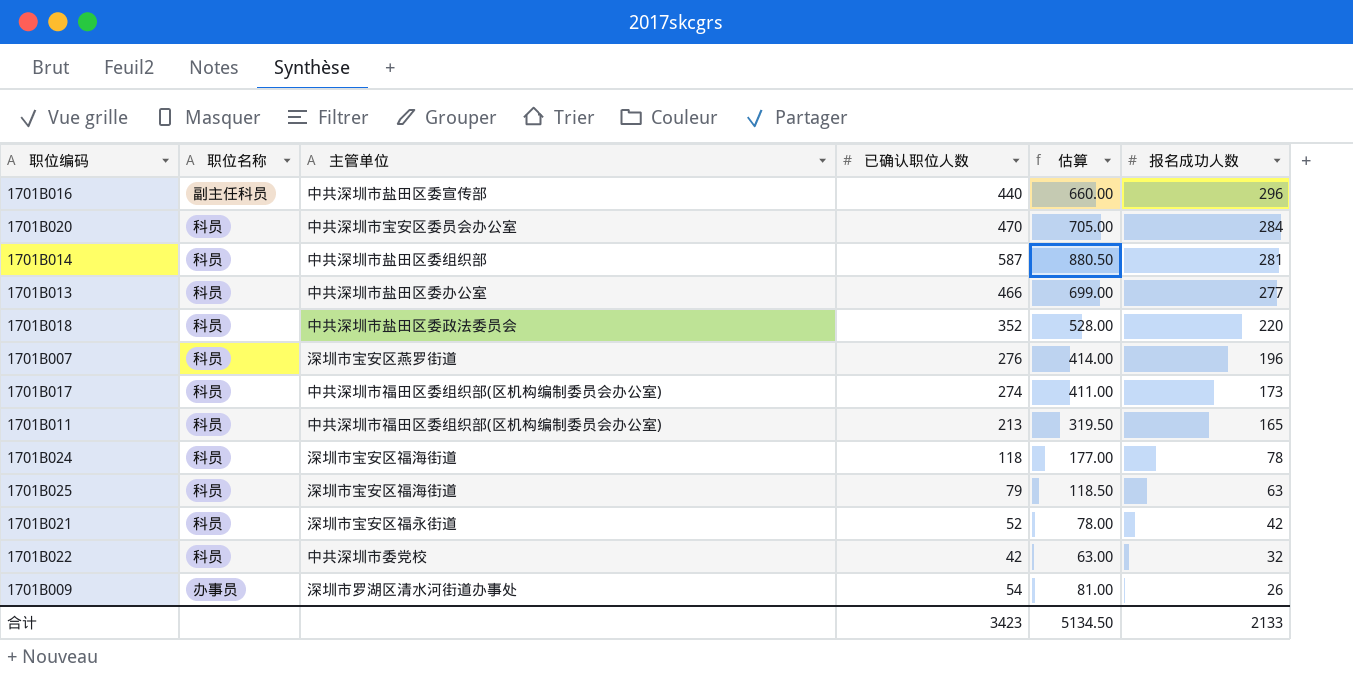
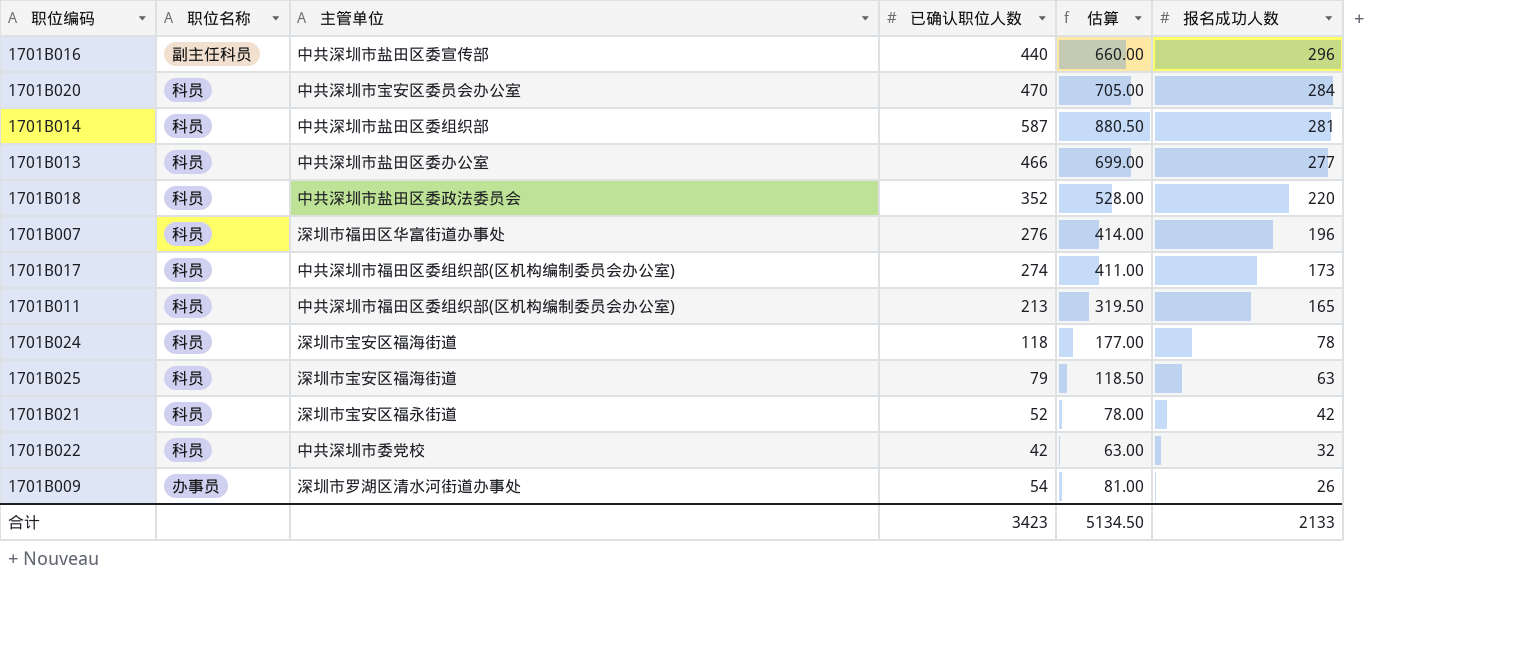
1701B007 | 主管单位: 深圳市宝安区燕罗街道 -> 深圳市福田区华富街道办事处

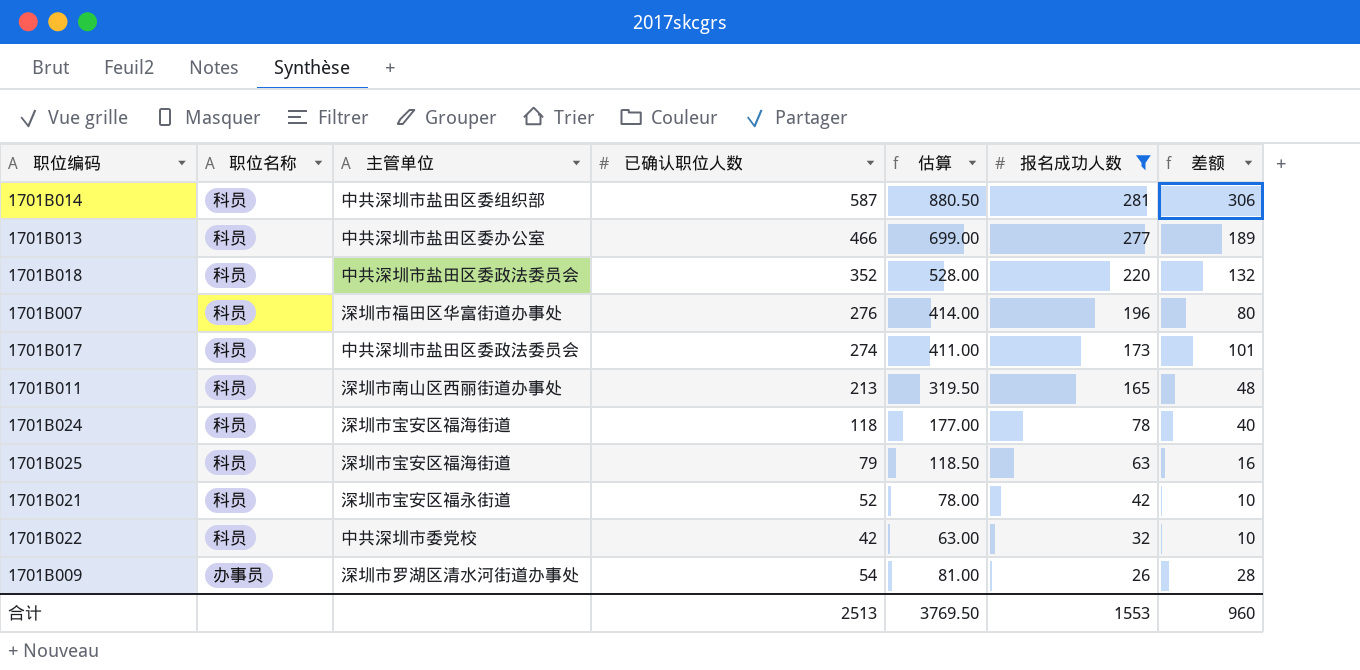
filter: none -> 报名成功人数 <= 281
column 差额 | formula: none -> [已确认职位人数] - [报名成功人数]
1701B017 | 主管单位: 中共深圳市福田区委组织部(区机构编制委员会办公室) -> 中共深圳市盐田区委政法委员会
1701B011 | 主管单位: 中共深圳市福田区委组织部(区机构编制委员会办公室) -> 深圳市南山区西丽街道办事处
合计 | 已确认职位人数: 3423 -> 2513
合计 | 估算: 5134.50 -> 3769.50
合计 | 报名成功人数: 2133 -> 1553

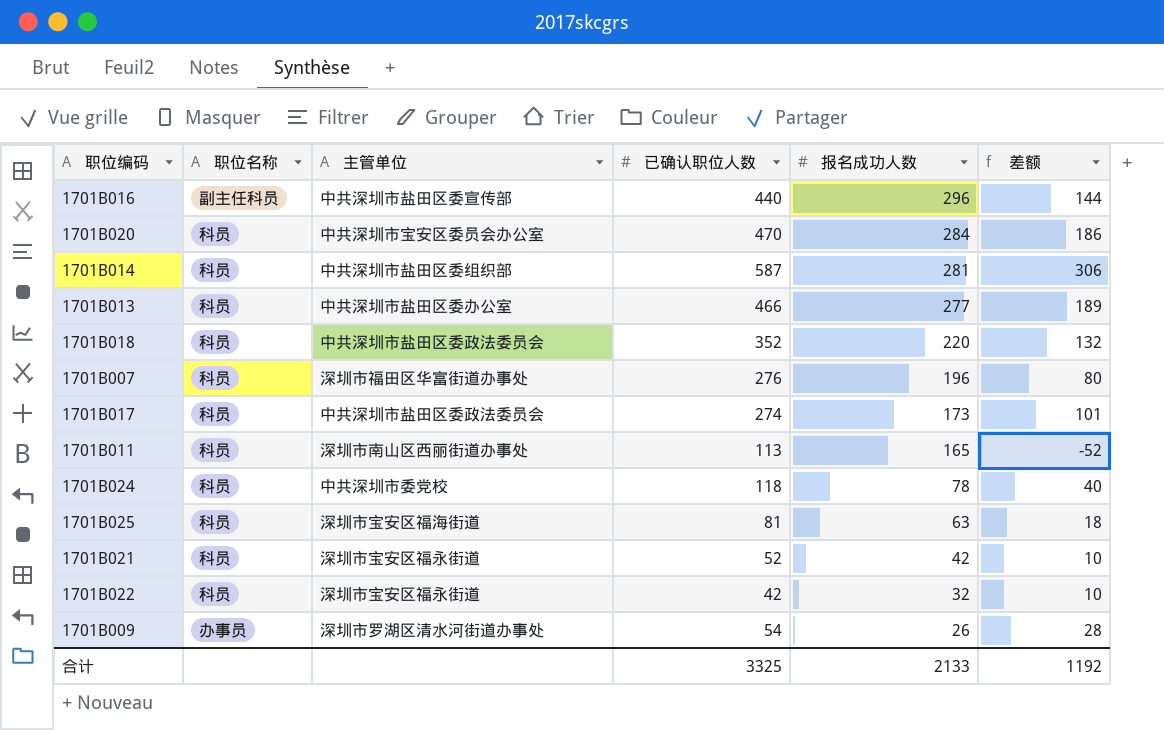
filter: 报名成功人数 <= 281 -> none
column 估算 | formula: [已确认职位人数] * 1.5 -> none
1701B011 | 已确认职位人数: 213 -> 113
1701B011 | 差额: 48 -> -52
1701B024 | 主管单位: 深圳市宝安区福海街道 -> 中共深圳市委党校
1701B025 | 已确认职位人数: 79 -> 81
1701B025 | 差额: 16 -> 18
1701B022 | 主管单位: 中共深圳市委党校 -> 深圳市宝安区福永街道
合计 | 已确认职位人数: 2513 -> 3325
合计 | 报名成功人数: 1553 -> 2133
合计 | 差额: 960 -> 1192

